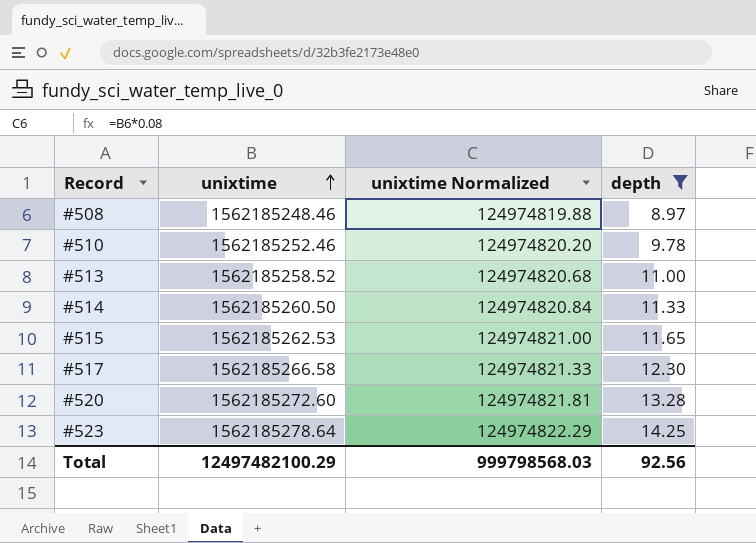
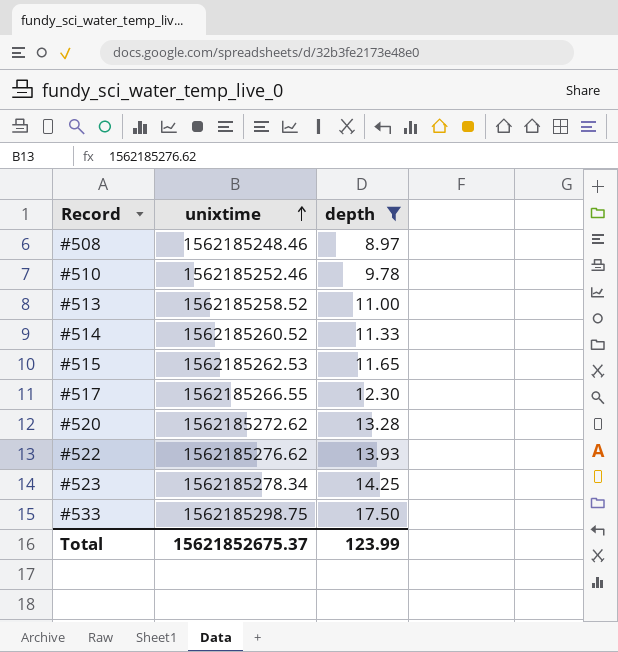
column unixtime Normalized | formula: [unixtime] * 0.08 -> none
#514 | unixtime: 1562185260.50 -> 1562185260.52
#517 | unixtime: 1562185266.58 -> 1562185266.55
#520 | unixtime: 1562185272.60 -> 1562185272.62
row #522: none -> 1562185276.62 | 13.93
#523 | unixtime: 1562185278.64 -> 1562185278.34
row #533: none -> 1562185298.75 | 17.50
Total | unixtime: 12497482100.29 -> 15621852675.37
Total | depth: 92.56 -> 123.99

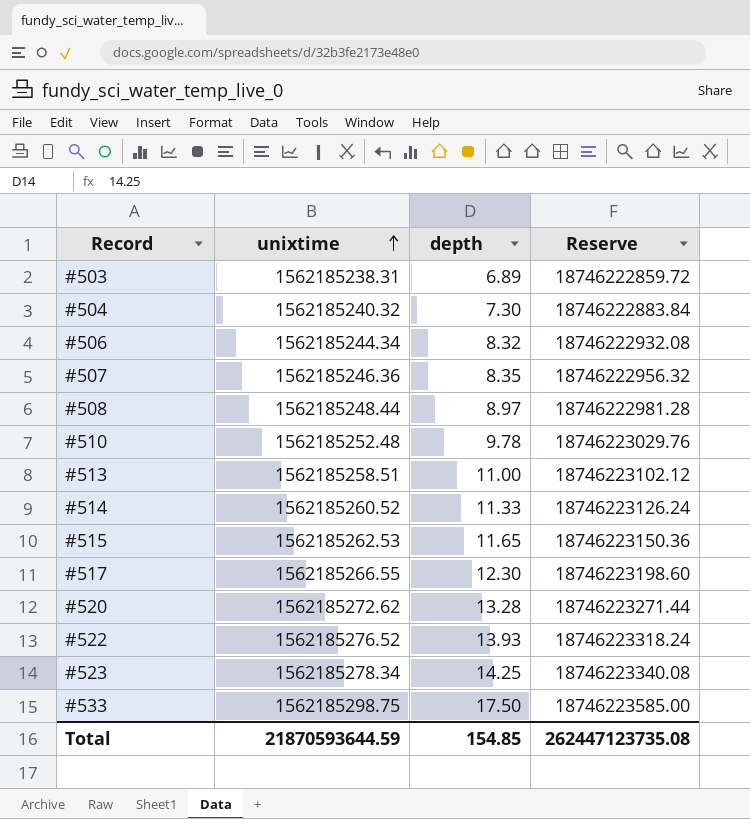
filter: depth >= 8.97 -> none
column Reserve | formula: none -> [unixtime] * 12
#508 | unixtime: 1562185248.46 -> 1562185248.44
#510 | unixtime: 1562185252.46 -> 1562185252.48
#513 | unixtime: 1562185258.52 -> 1562185258.51
#522 | unixtime: 1562185276.62 -> 1562185276.52
Total | unixtime: 15621852675.37 -> 21870593644.59
Total | depth: 123.99 -> 154.85

